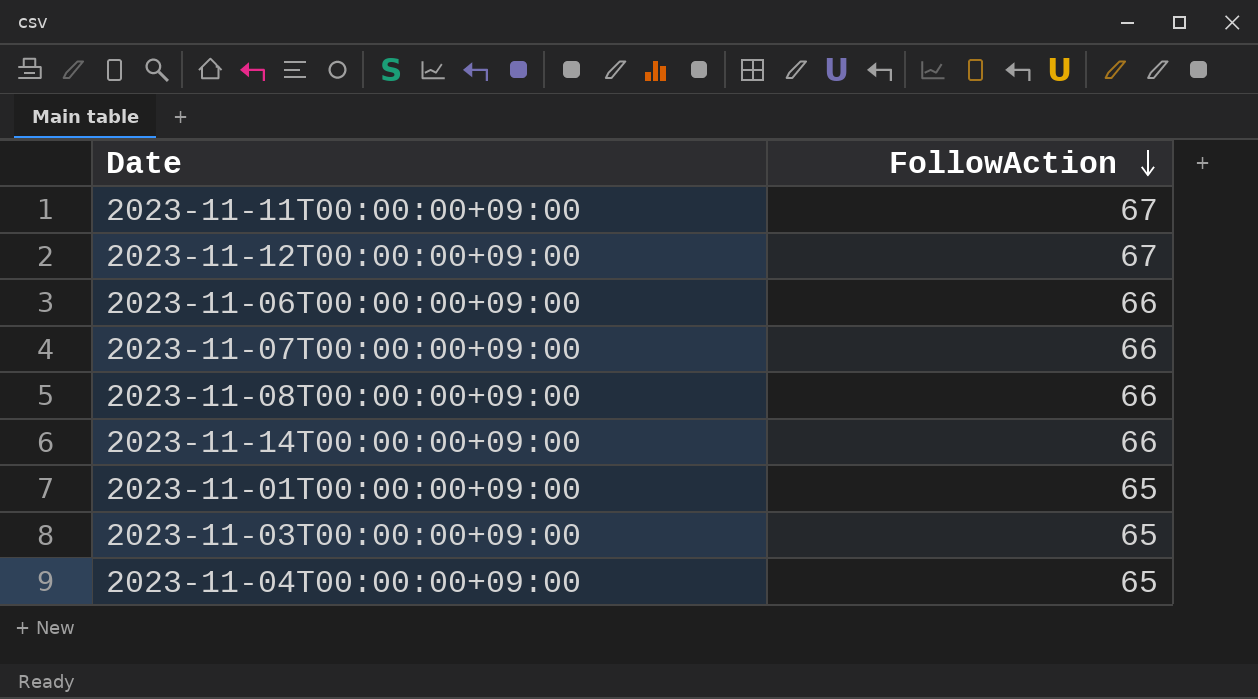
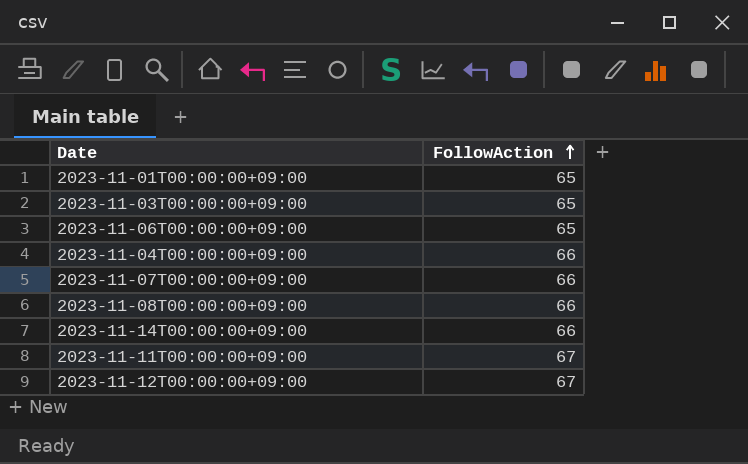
row order: FollowAction descending -> FollowAction ascending
2023-11-06T00:00:00+09:00 | FollowAction: 66 -> 65
2023-11-04T00:00:00+09:00 | FollowAction: 65 -> 66

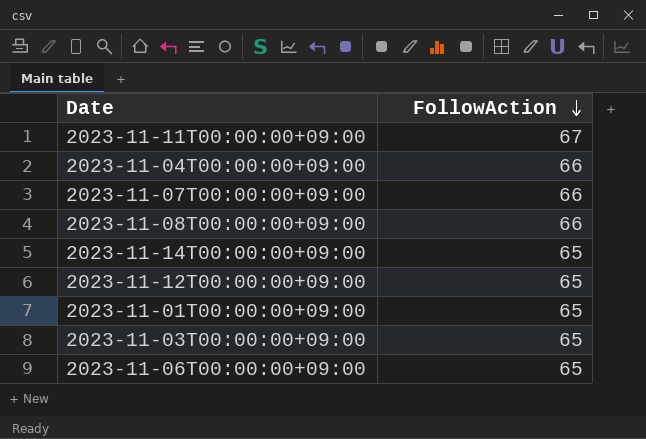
row order: FollowAction ascending -> FollowAction descending
2023-11-14T00:00:00+09:00 | FollowAction: 66 -> 65
2023-11-12T00:00:00+09:00 | FollowAction: 67 -> 65

